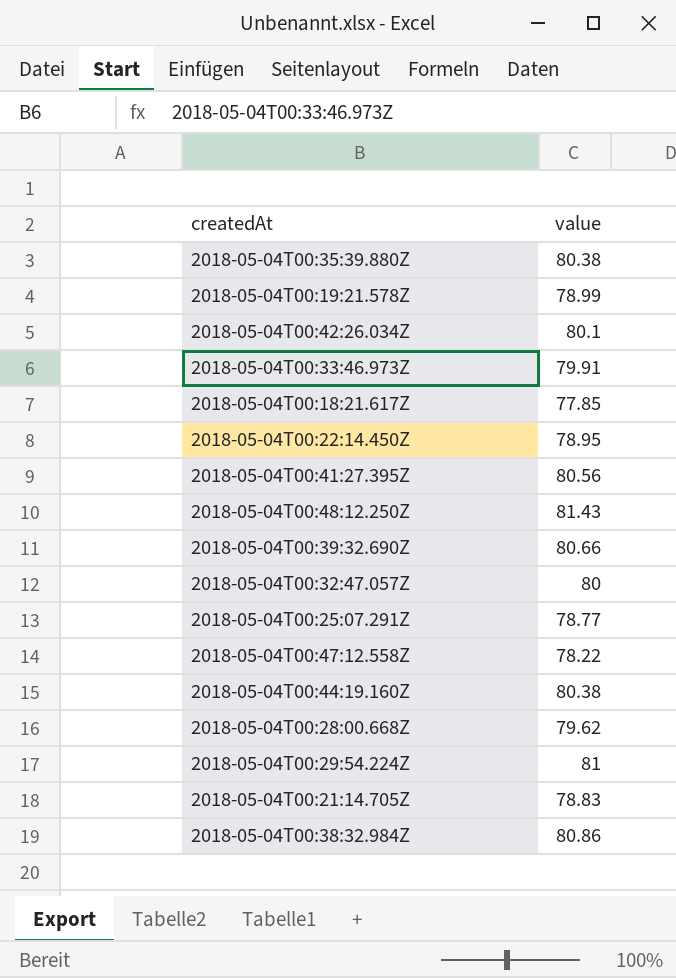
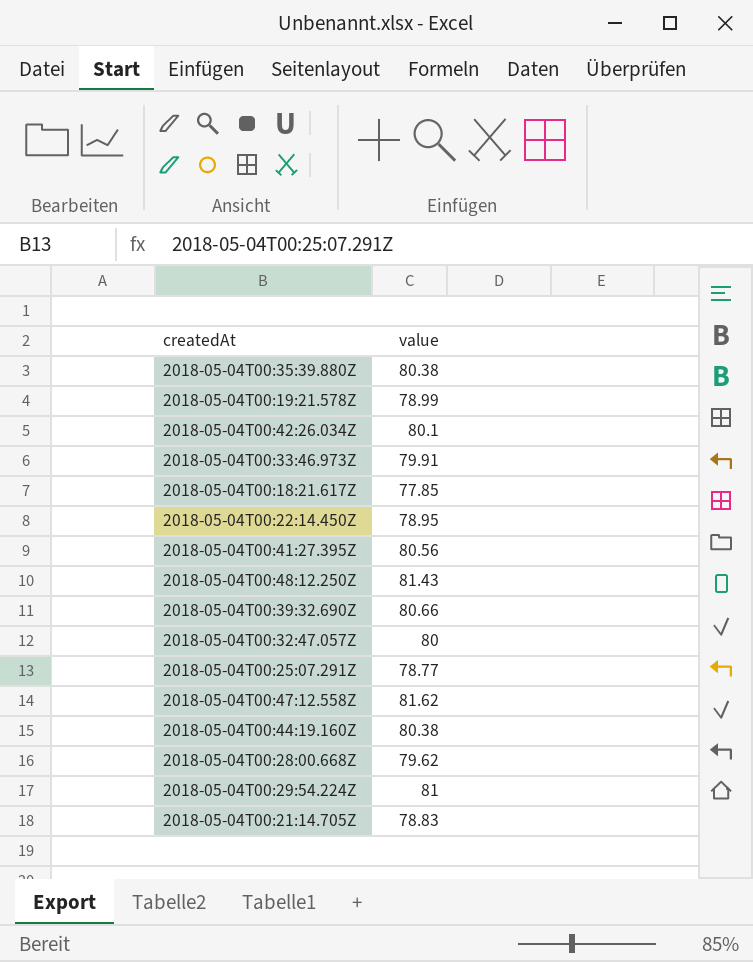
row 2018-05-04T00:38:32.984Z: 80.86 -> none
2018-05-04T00:47:12.558Z | value: 78.22 -> 81.62

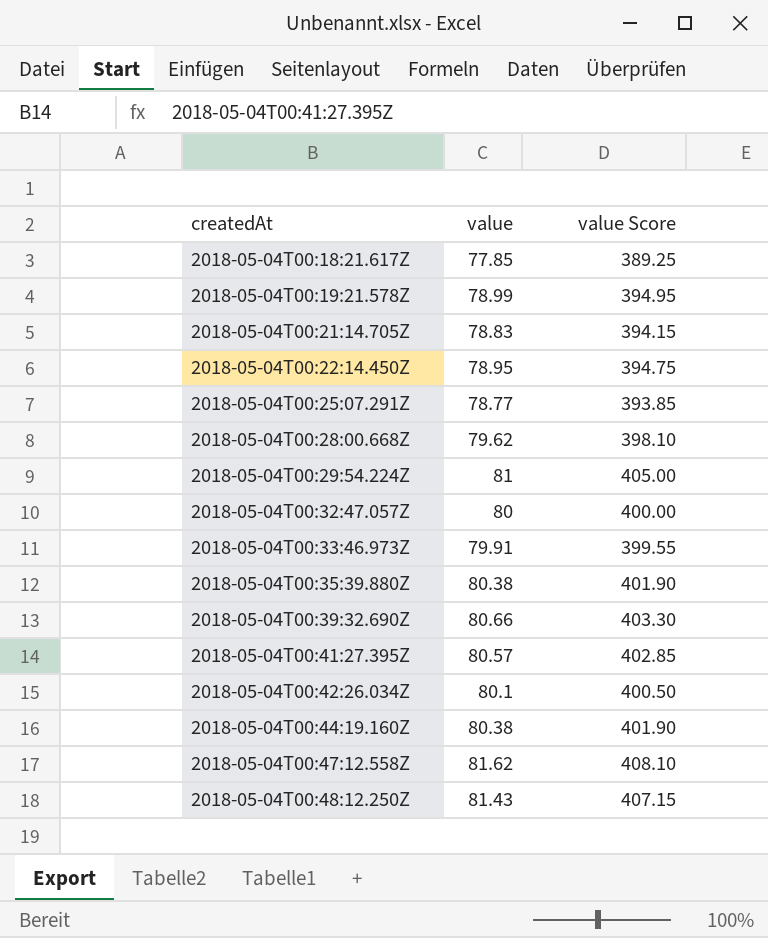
row order: none -> createdAt ascending
column value Score | formula: none -> [value] * 5
2018-05-04T00:41:27.395Z | value: 80.56 -> 80.57

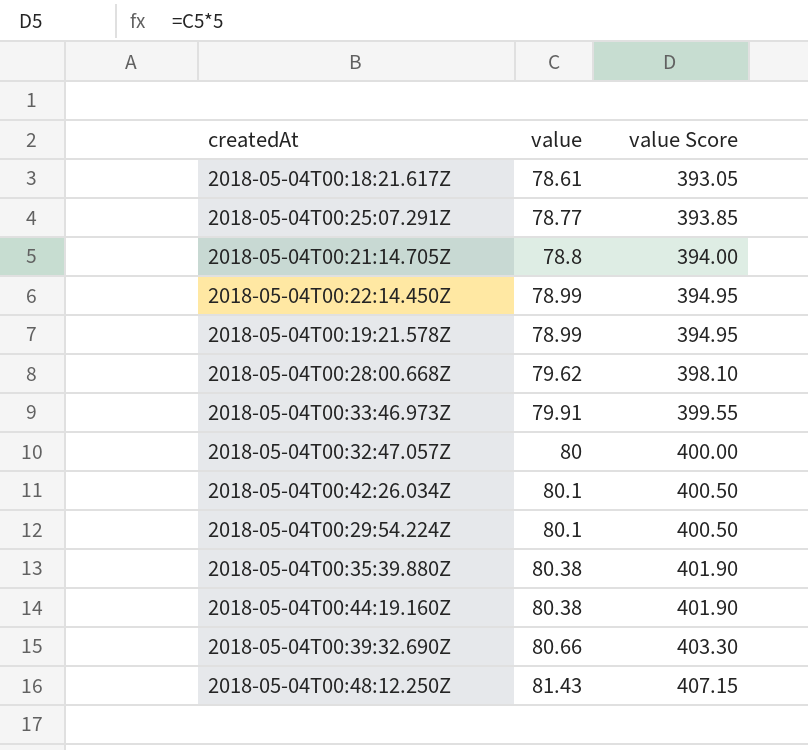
row order: createdAt ascending -> value ascending
row 2018-05-04T00:41:27.395Z: 80.57 | 402.85 -> none
row 2018-05-04T00:47:12.558Z: 81.62 | 408.10 -> none
2018-05-04T00:18:21.617Z | value: 77.85 -> 78.61
2018-05-04T00:18:21.617Z | value Score: 389.25 -> 393.05
2018-05-04T00:21:14.705Z | value: 78.83 -> 78.8
2018-05-04T00:21:14.705Z | value Score: 394.15 -> 394.00
2018-05-04T00:22:14.450Z | value: 78.95 -> 78.99
2018-05-04T00:22:14.450Z | value Score: 394.75 -> 394.95
2018-05-04T00:29:54.224Z | value: 81 -> 80.1
2018-05-04T00:29:54.224Z | value Score: 405.00 -> 400.50

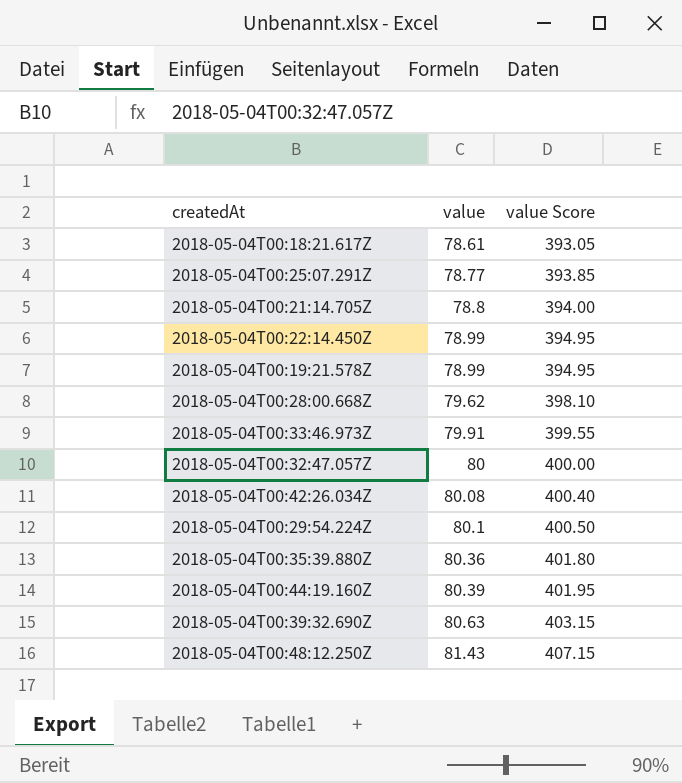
2018-05-04T00:42:26.034Z | value: 80.1 -> 80.08
2018-05-04T00:42:26.034Z | value Score: 400.50 -> 400.40
2018-05-04T00:35:39.880Z | value: 80.38 -> 80.36
2018-05-04T00:35:39.880Z | value Score: 401.90 -> 401.80
2018-05-04T00:44:19.160Z | value: 80.38 -> 80.39
2018-05-04T00:44:19.160Z | value Score: 401.90 -> 401.95
2018-05-04T00:39:32.690Z | value: 80.66 -> 80.63
2018-05-04T00:39:32.690Z | value Score: 403.30 -> 403.15

